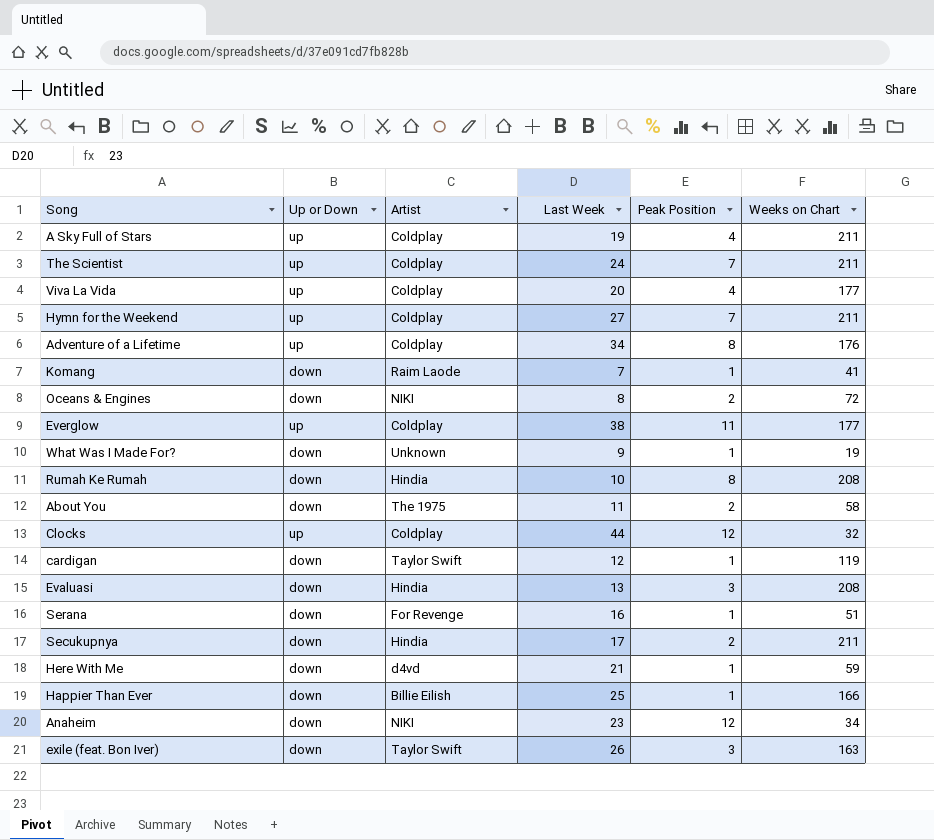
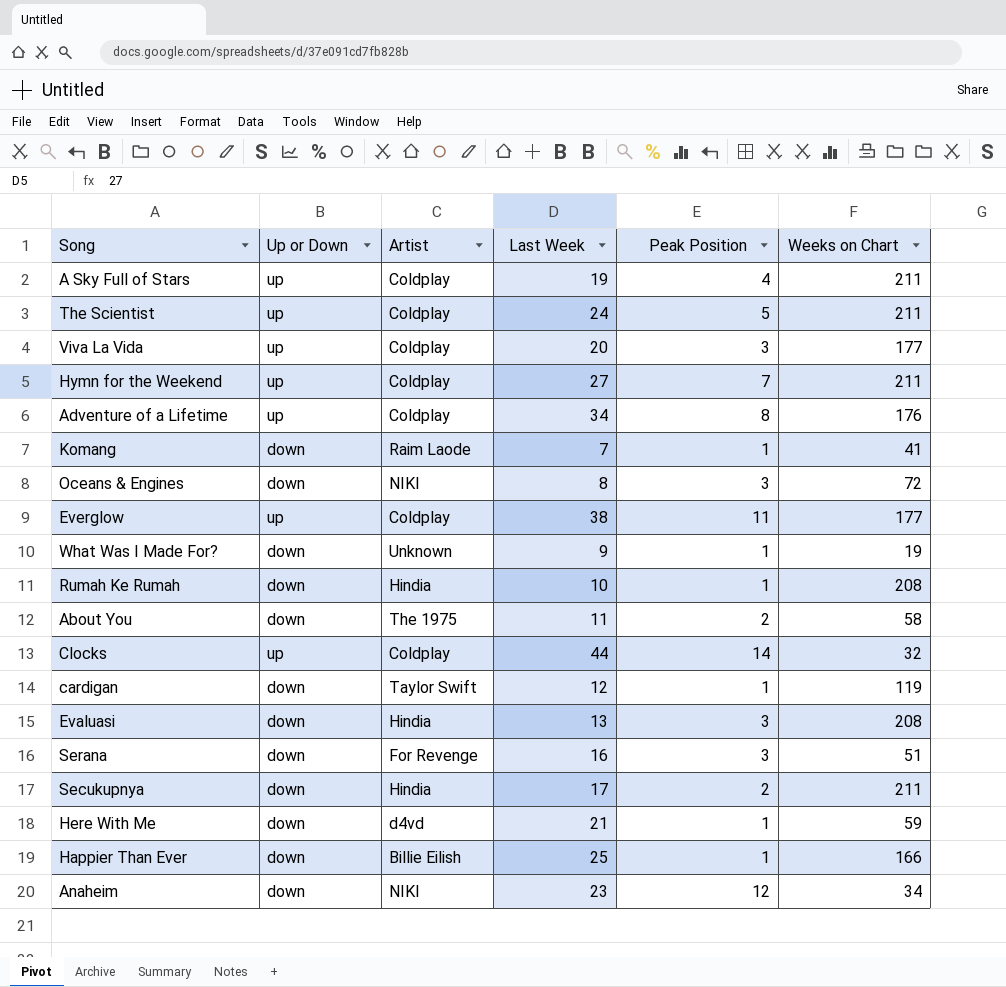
row exile (feat. Bon Iver): down | Taylor Swift | 26 | 3 | 163 -> none
The Scientist | Peak Position: 7 -> 5
Viva La Vida | Peak Position: 4 -> 3
Oceans & Engines | Peak Position: 2 -> 3
Rumah Ke Rumah | Peak Position: 8 -> 1
Clocks | Peak Position: 12 -> 14
Serana | Peak Position: 1 -> 3

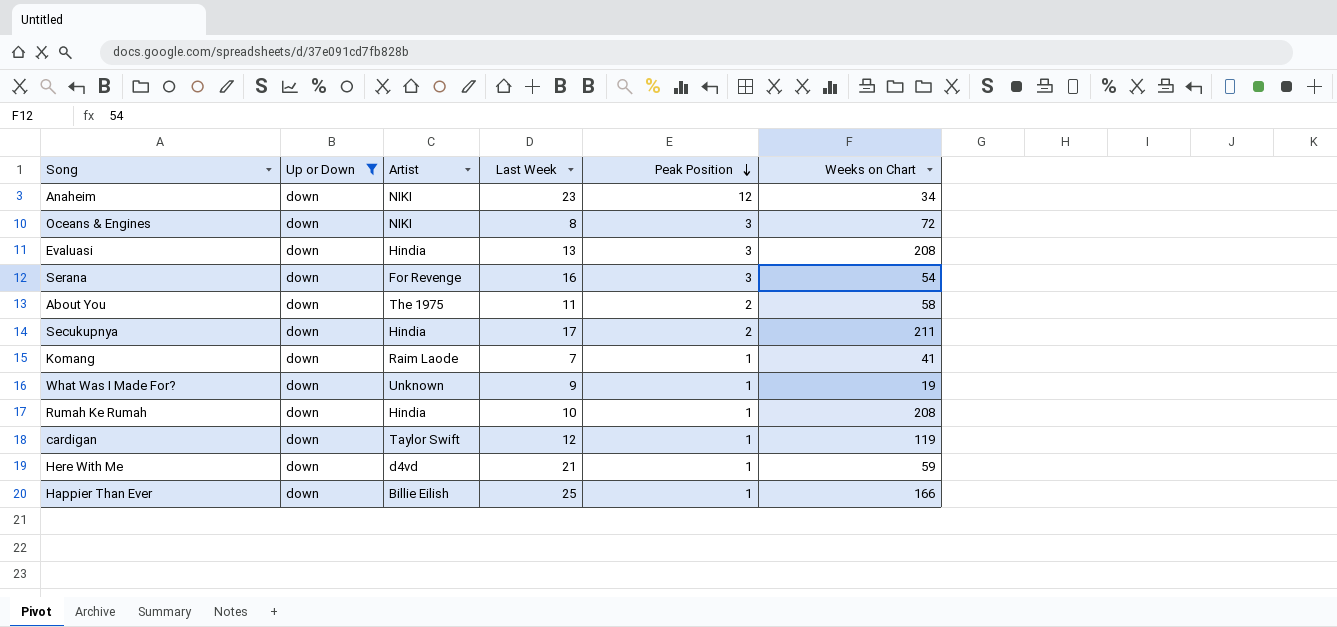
filter: none -> Up or Down = down
row order: none -> Peak Position descending
Serana | Weeks on Chart: 51 -> 54

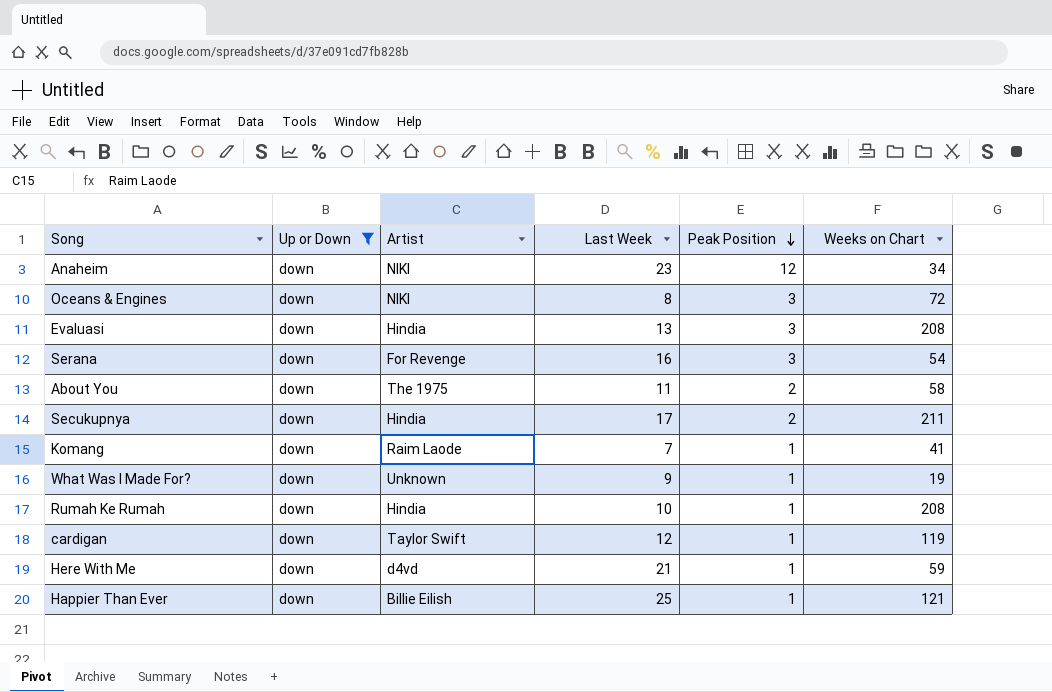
Happier Than Ever | Weeks on Chart: 166 -> 121

